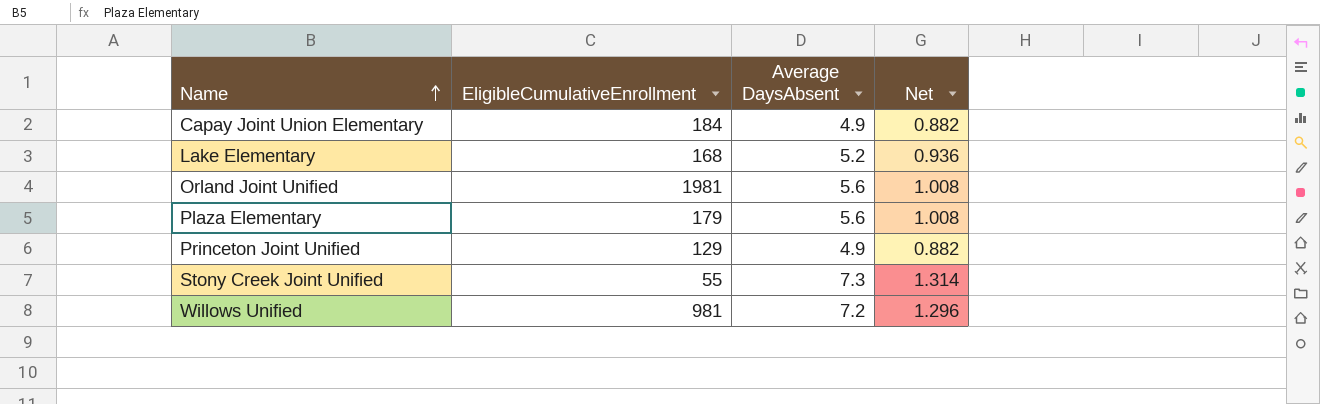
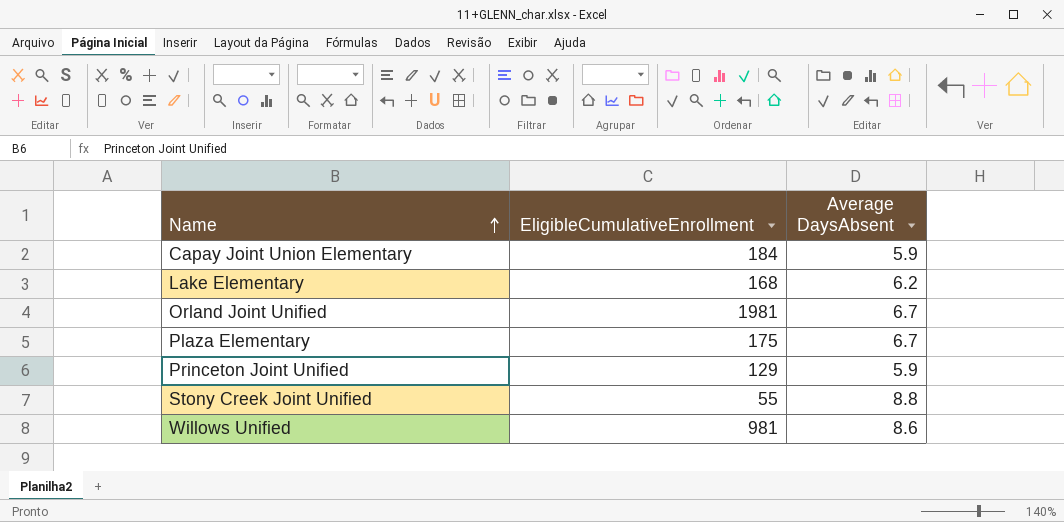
column Net | formula: [Average DaysAbsent] * 0.18 -> none
Capay Joint Union Elementary | Average DaysAbsent: 4.9 -> 5.9
Lake Elementary | Average DaysAbsent: 5.2 -> 6.2
Orland Joint Unified | Average DaysAbsent: 5.6 -> 6.7
Plaza Elementary | EligibleCumulativeEnrollment: 179 -> 175
Plaza Elementary | Average DaysAbsent: 5.6 -> 6.7
Princeton Joint Unified | Average DaysAbsent: 4.9 -> 5.9
Stony Creek Joint Unified | Average DaysAbsent: 7.3 -> 8.8
Willows Unified | Average DaysAbsent: 7.2 -> 8.6

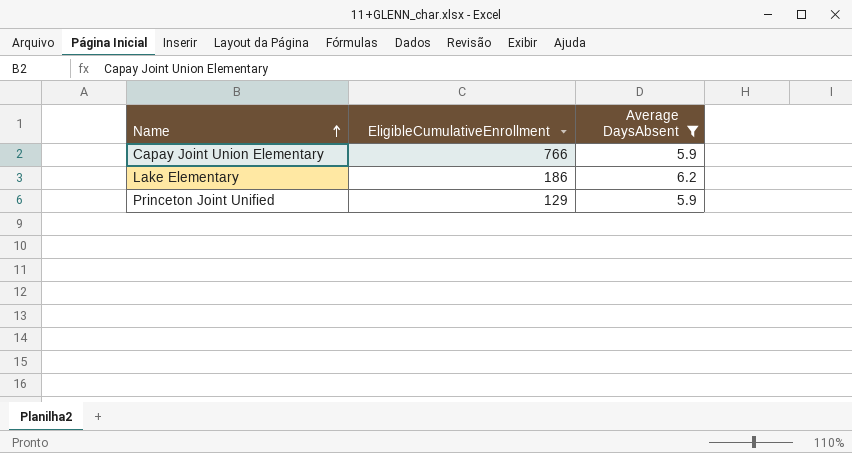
filter: none -> Average DaysAbsent <= 6.2
Capay Joint Union Elementary | EligibleCumulativeEnrollment: 184 -> 766
Lake Elementary | EligibleCumulativeEnrollment: 168 -> 186

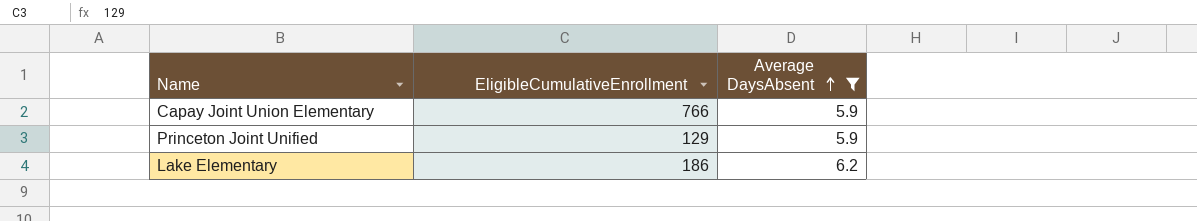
row order: Name ascending -> Average DaysAbsent ascending

